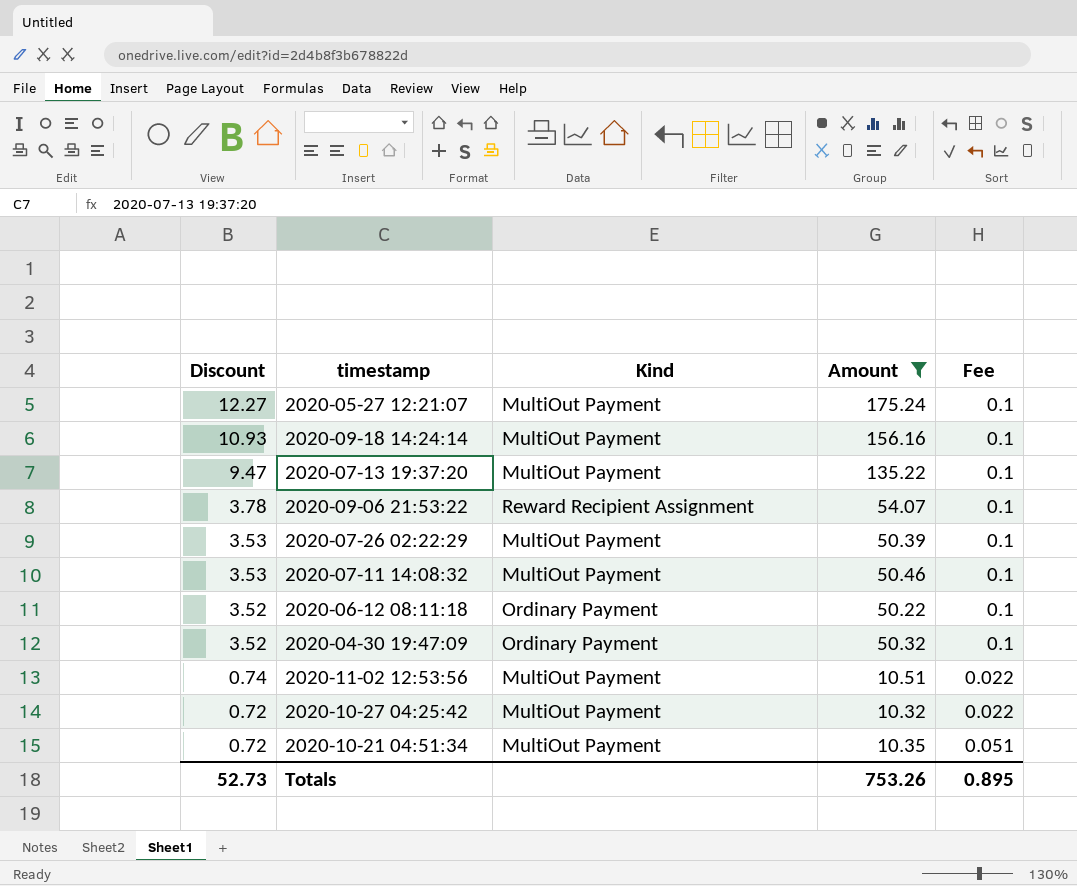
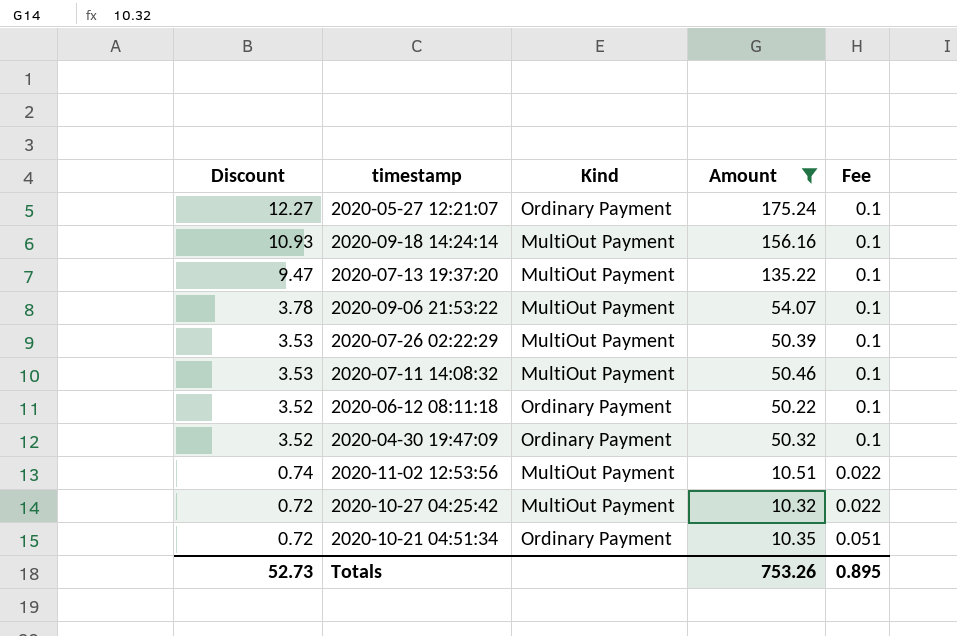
2020-05-27 12:21:07 | Kind: MultiOut Payment -> Ordinary Payment
2020-09-06 21:53:22 | Kind: Reward Recipient Assignment -> MultiOut Payment
2020-10-21 04:51:34 | Kind: MultiOut Payment -> Ordinary Payment

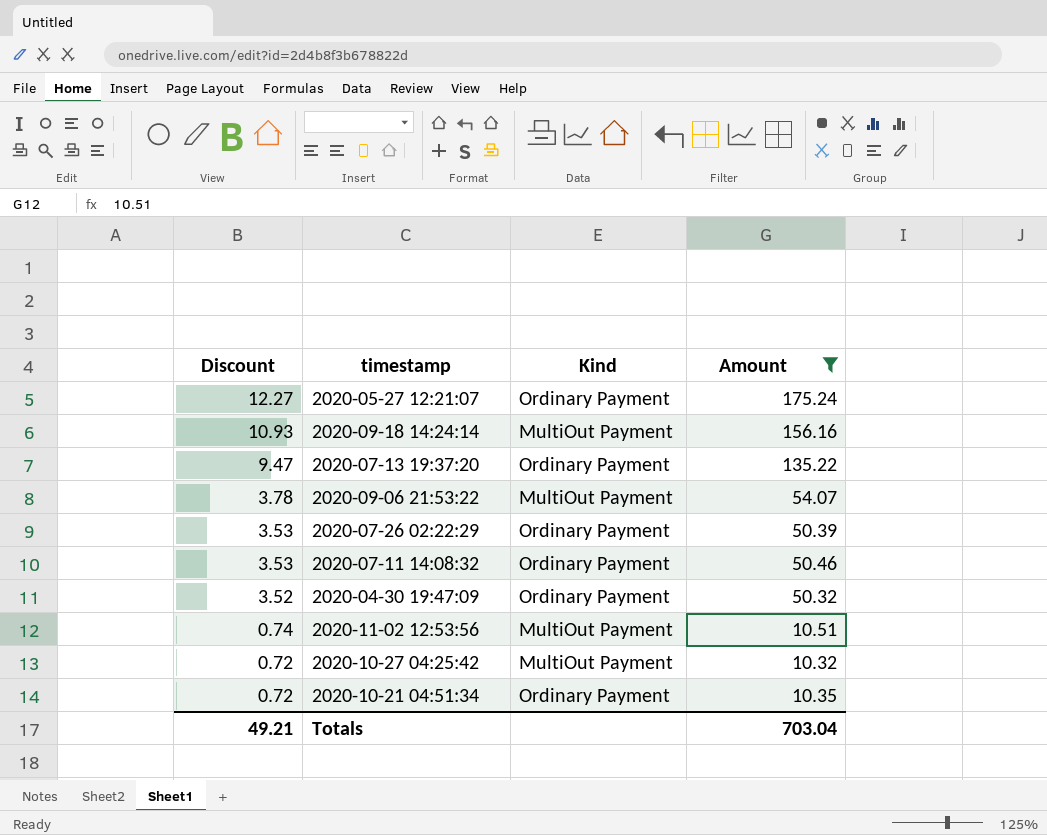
column Fee | position: 5 -> none
row 2020-06-12 08:11:18: 3.52 | Ordinary Payment | 50.22 | 0.1 -> none
2020-07-13 19:37:20 | Kind: MultiOut Payment -> Ordinary Payment
2020-07-26 02:22:29 | Kind: MultiOut Payment -> Ordinary Payment
2020-07-11 14:08:32 | Kind: MultiOut Payment -> Ordinary Payment
Totals | Discount: 52.73 -> 49.21
Totals | Amount: 753.26 -> 703.04

